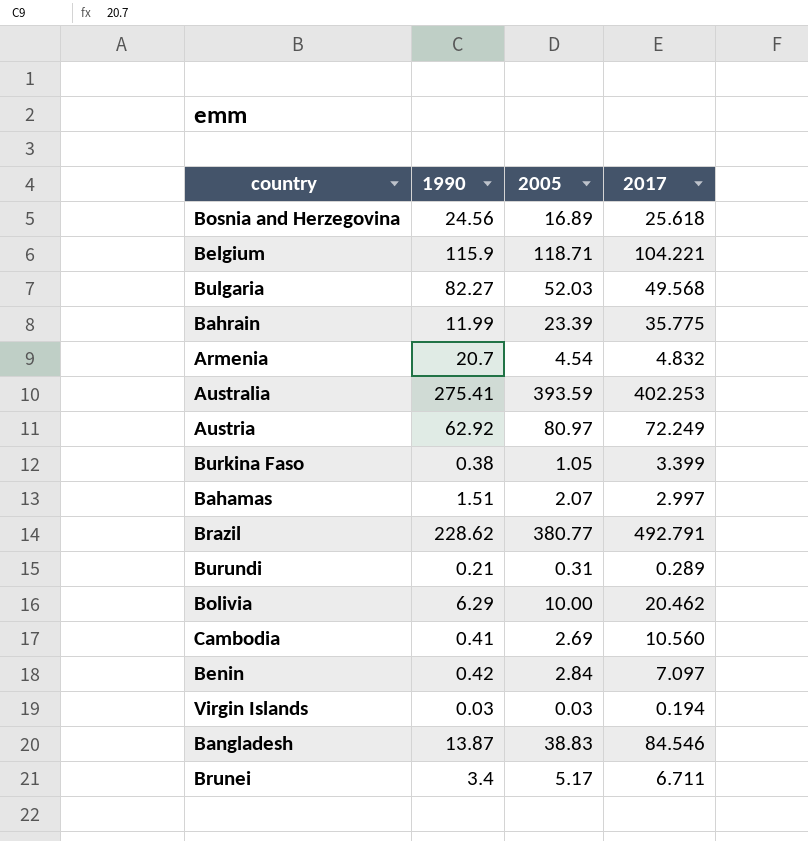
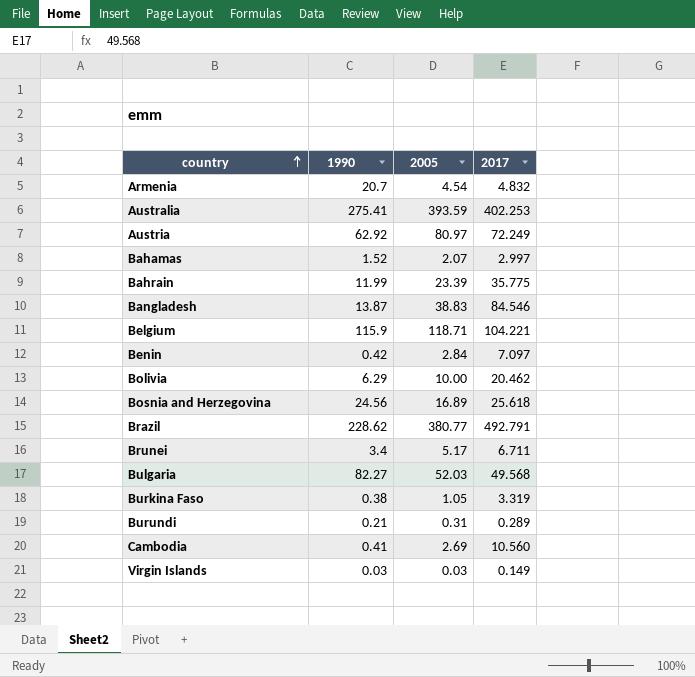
row order: none -> country ascending
Bahamas | 1990: 1.51 -> 1.52
Burkina Faso | 2017: 3.399 -> 3.319
Virgin Islands | 2017: 0.194 -> 0.149

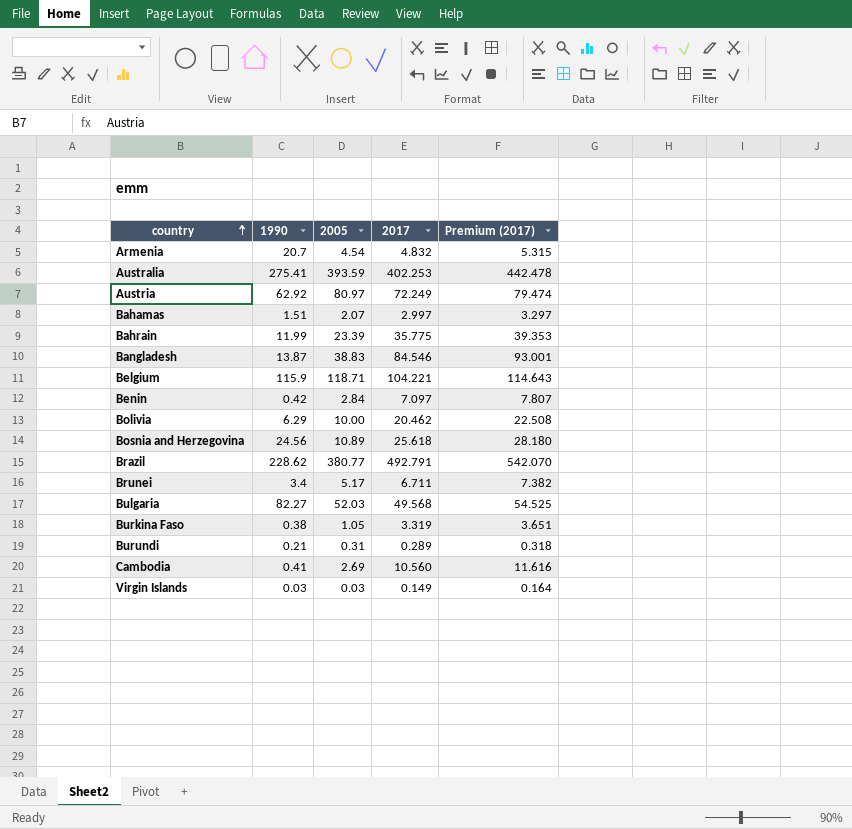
column Premium (2017) | formula: none -> [2017] * 1.1
Bahamas | 1990: 1.52 -> 1.51
Bosnia and Herzegovina | 2005: 16.89 -> 10.89

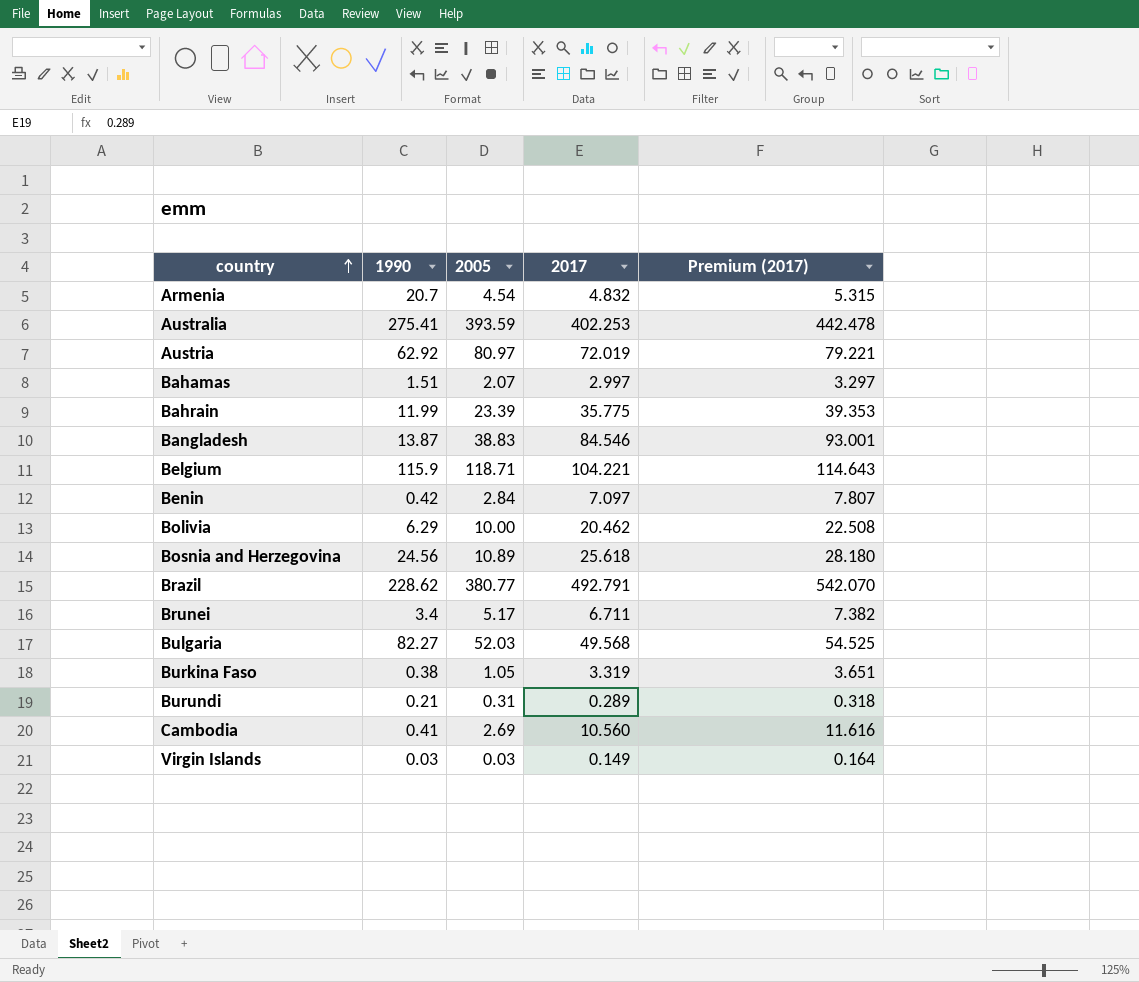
Austria | 2017: 72.249 -> 72.019
Austria | Premium (2017): 79.474 -> 79.221

